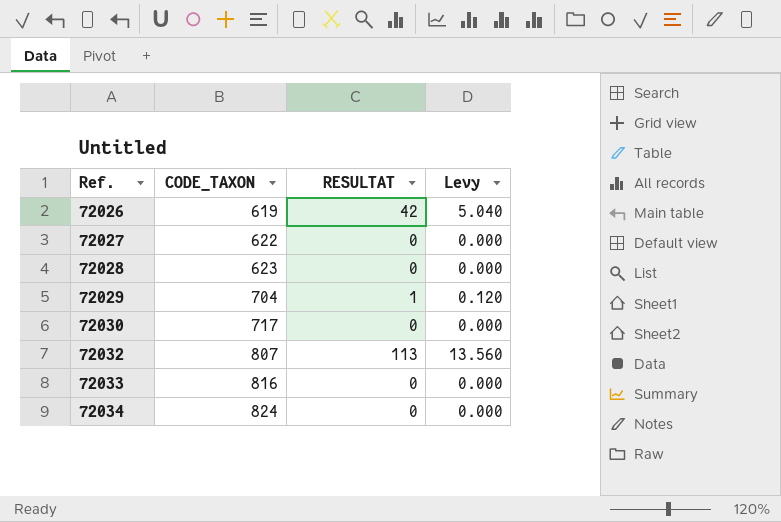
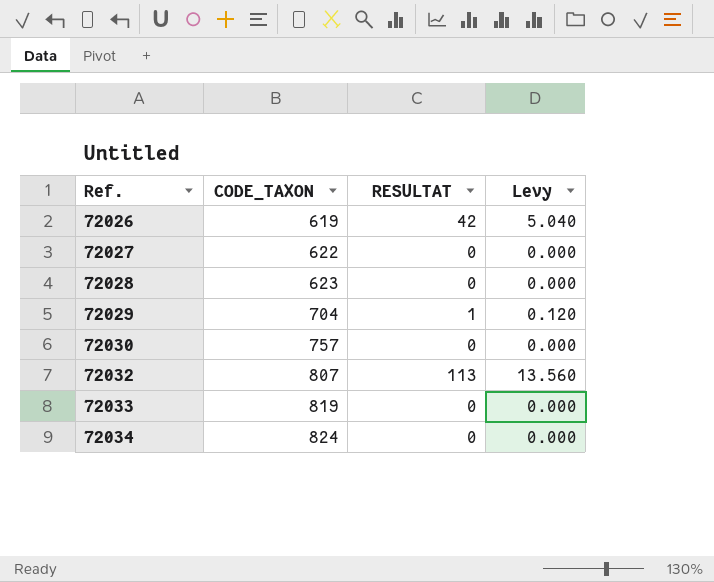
72030 | CODE_TAXON: 717 -> 757
72033 | CODE_TAXON: 816 -> 819

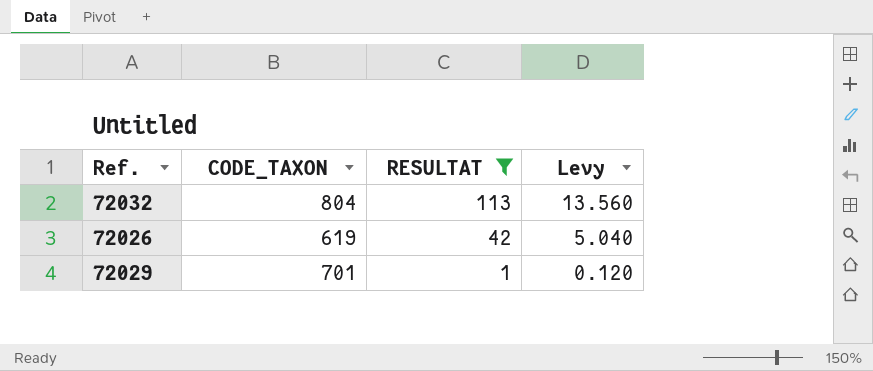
filter: none -> RESULTAT != 0
row order: Ref. ascending -> RESULTAT descending
72032 | CODE_TAXON: 807 -> 804
72029 | CODE_TAXON: 704 -> 701

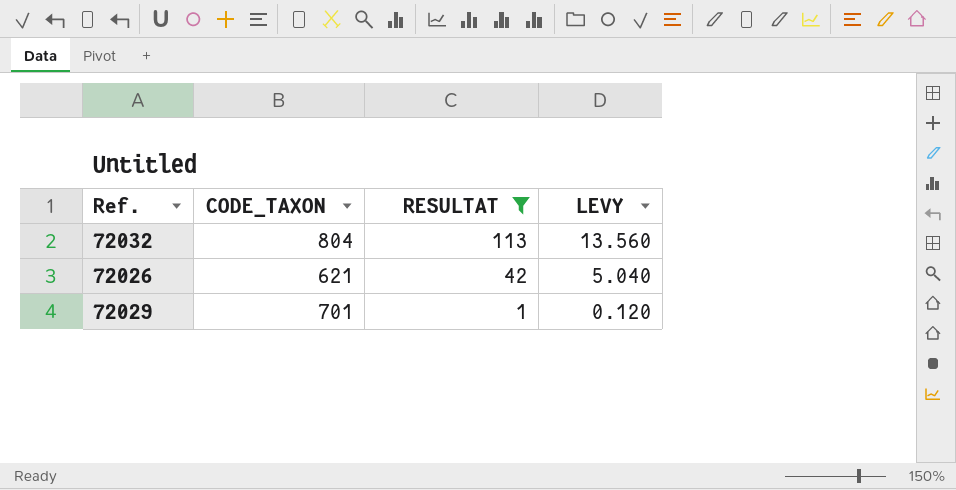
column name: Levy -> LEVY
72026 | CODE_TAXON: 619 -> 621

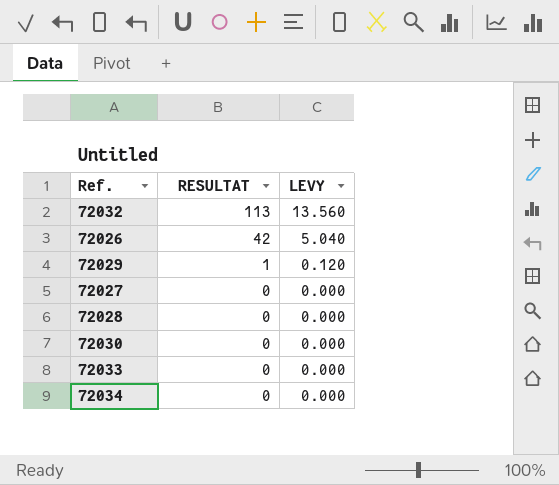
filter: RESULTAT != 0 -> none
column CODE_TAXON | position: 2 -> none

